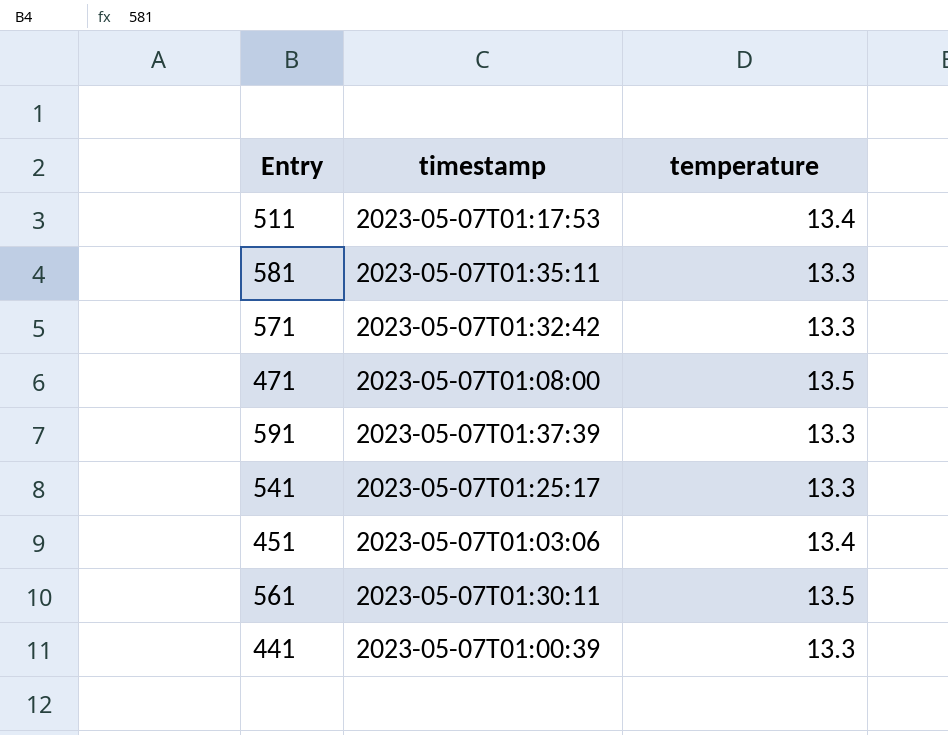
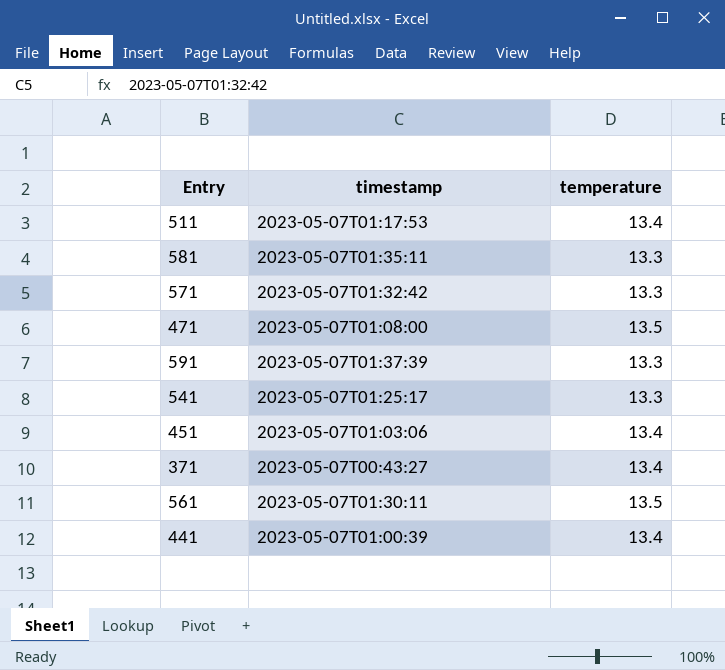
row 371: none -> 2023-05-07T00:43:27 | 13.4
441 | temperature: 13.3 -> 13.4

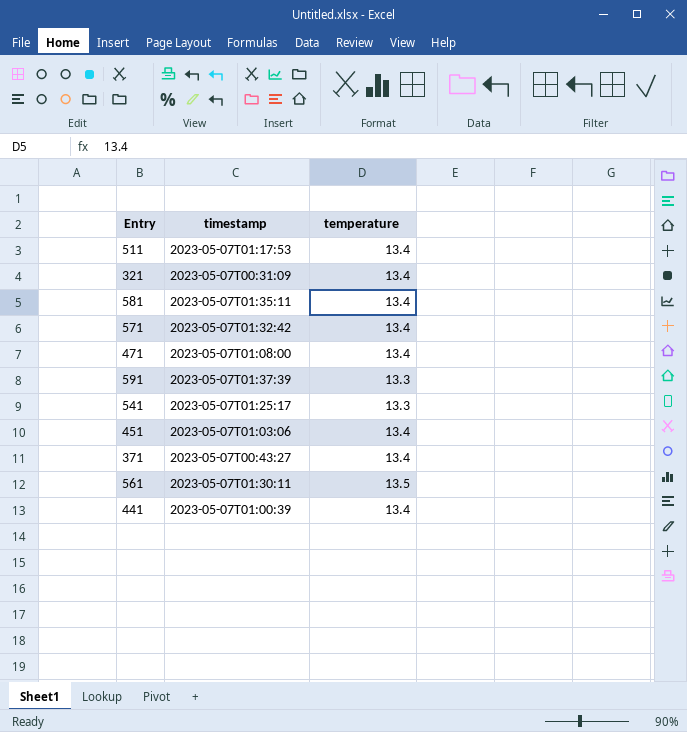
row 321: none -> 2023-05-07T00:31:09 | 13.4
581 | temperature: 13.3 -> 13.4
571 | temperature: 13.3 -> 13.4
471 | temperature: 13.5 -> 13.4

